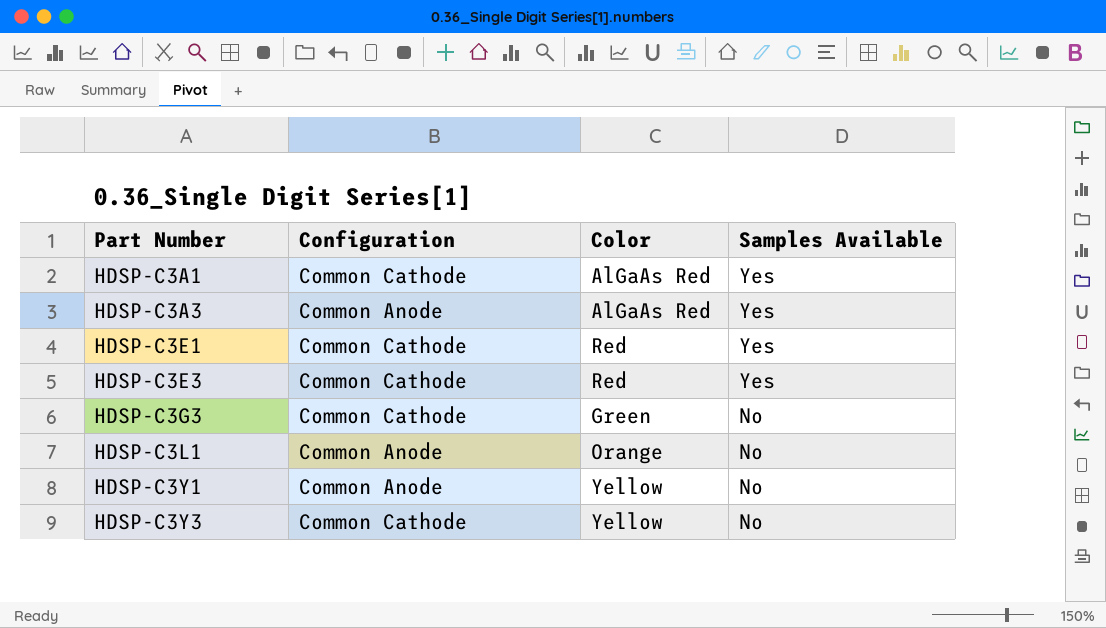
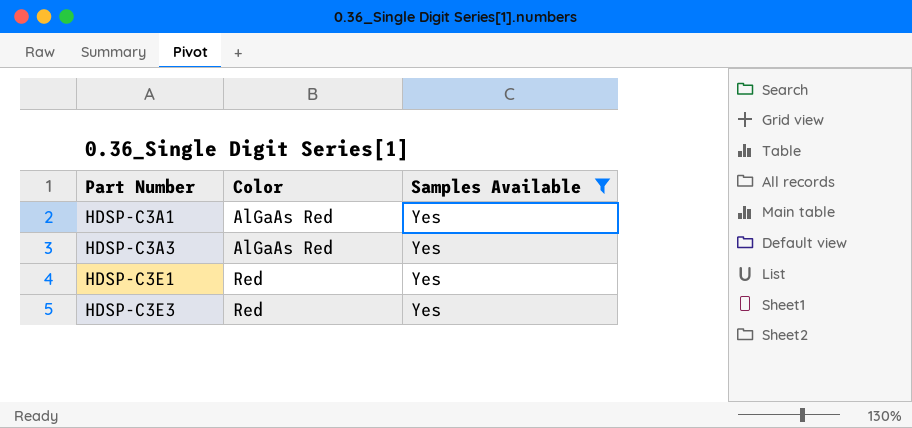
filter: none -> Samples Available = Yes
column Configuration | position: 2 -> none

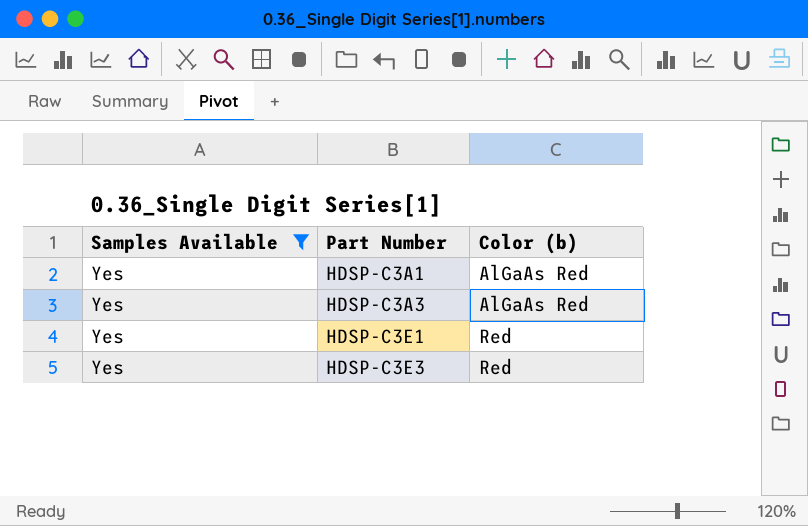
column Samples Available | position: 3 -> 1
column name: Color -> Color (b)

